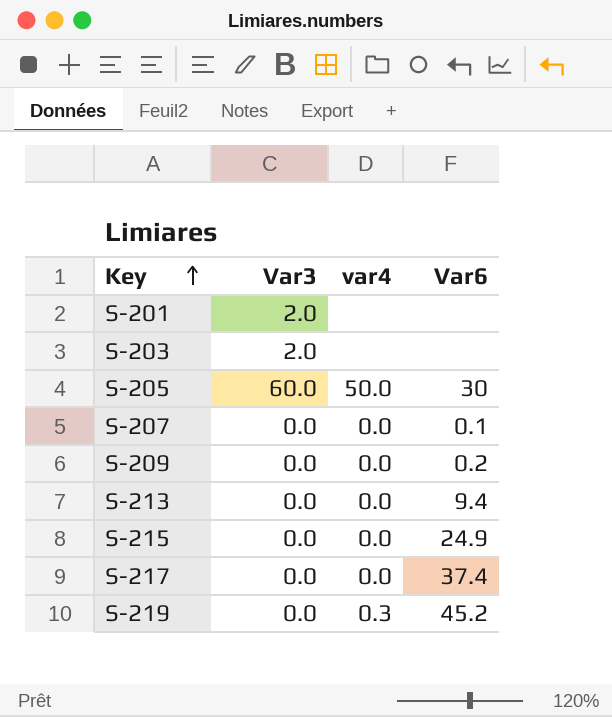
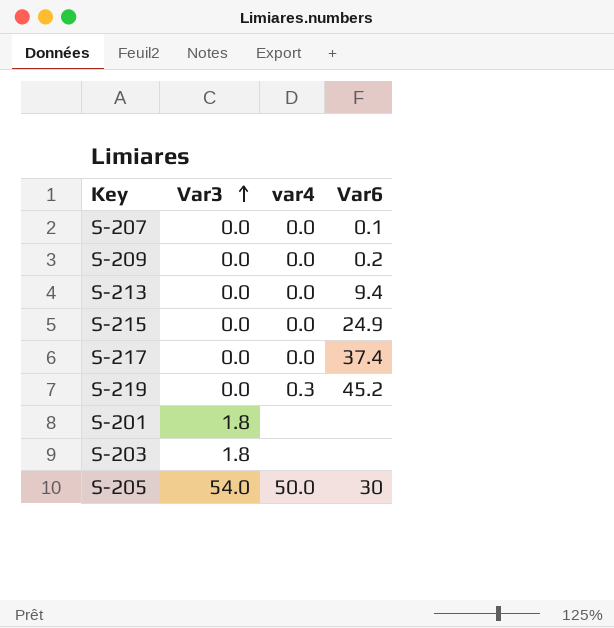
row order: Key ascending -> Var3 ascending
S-201 | Var3: 2.0 -> 1.8
S-203 | Var3: 2.0 -> 1.8
S-205 | Var3: 60.0 -> 54.0

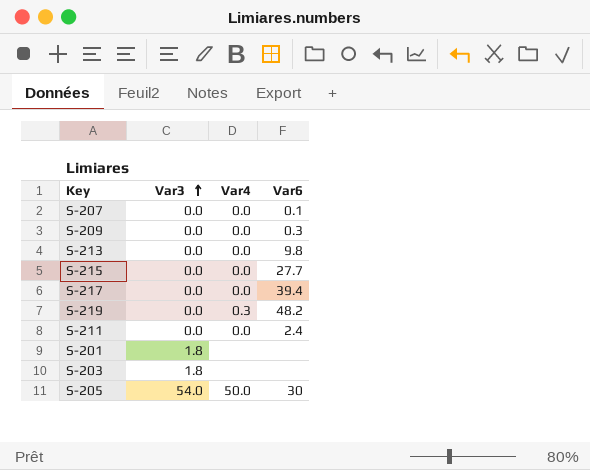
column name: var4 -> Var4
S-209 | Var6: 0.2 -> 0.3
S-213 | Var6: 9.4 -> 9.8
S-215 | Var6: 24.9 -> 27.7
S-217 | Var6: 37.4 -> 39.4
S-219 | Var6: 45.2 -> 48.2
row S-211: none -> 0.0 | 0.0 | 2.4

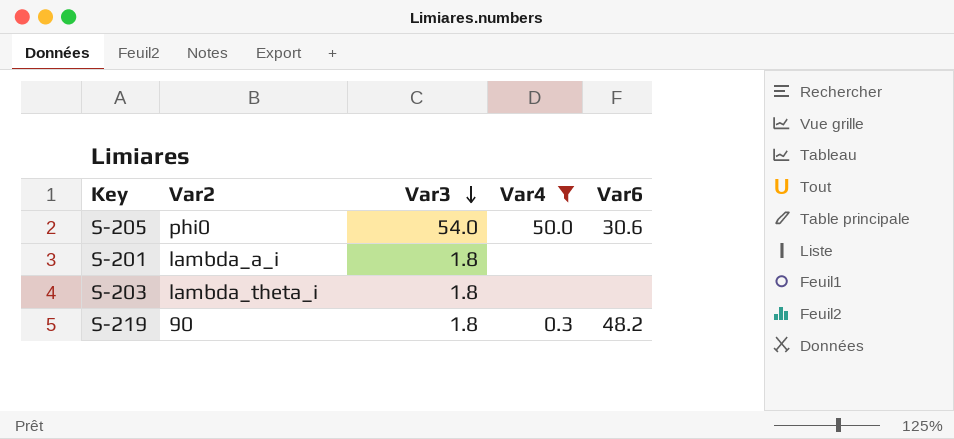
filter: none -> Var4 != 0.0
row order: Var3 ascending -> Var3 descending
column Var2 | position: none -> 2
S-205 | Var6: 30 -> 30.6
S-219 | Var3: 0.0 -> 1.8

